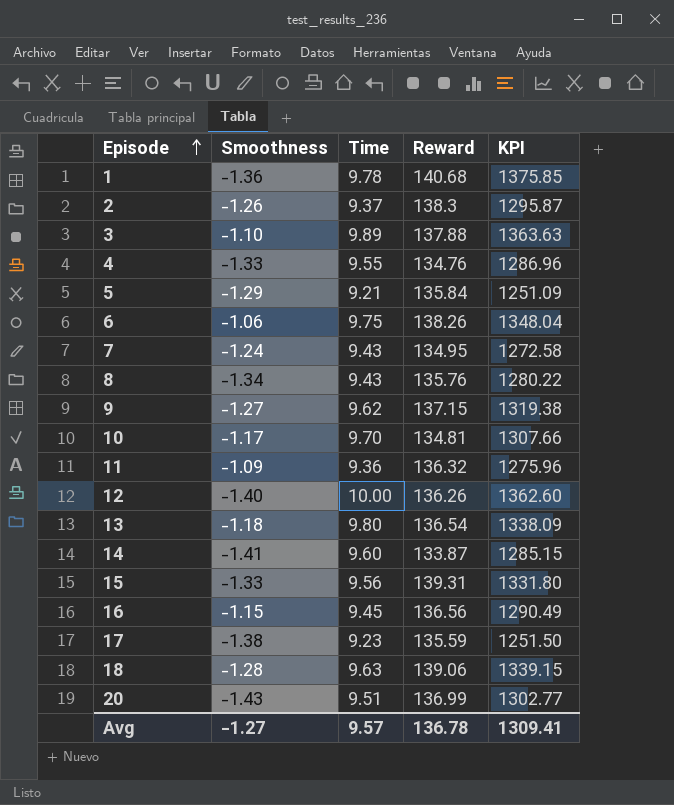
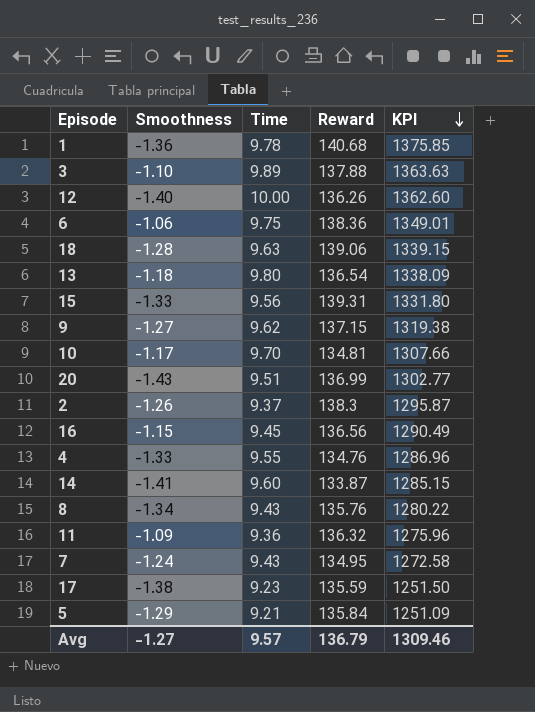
row order: Episode ascending -> KPI descending
6 | Reward: 138.26 -> 138.36
6 | KPI: 1348.04 -> 1349.01
Avg | Reward: 136.78 -> 136.79
Avg | KPI: 1309.41 -> 1309.46

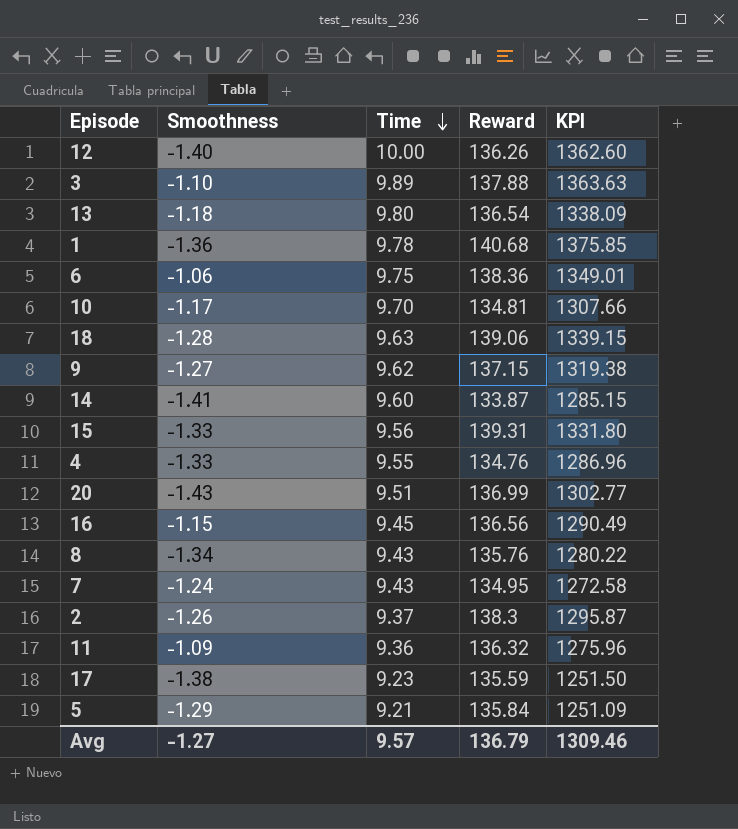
row order: KPI descending -> Time descending

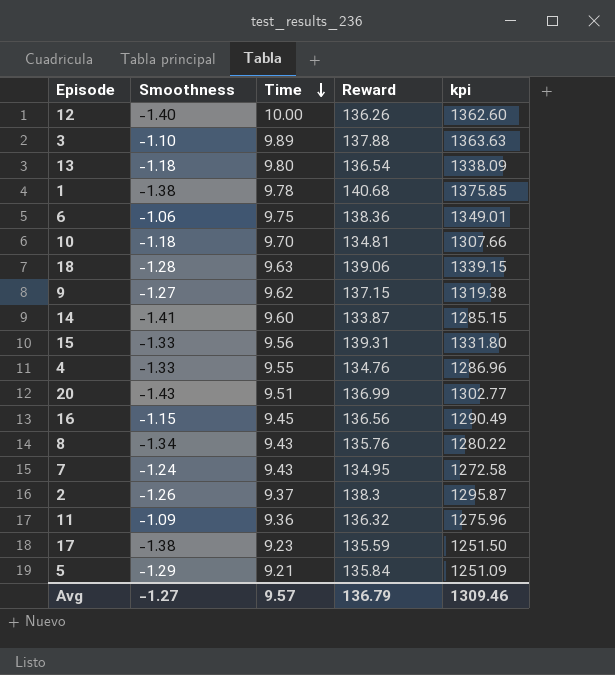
column name: KPI -> kpi
1 | Smoothness: -1.36 -> -1.38
10 | Smoothness: -1.17 -> -1.18

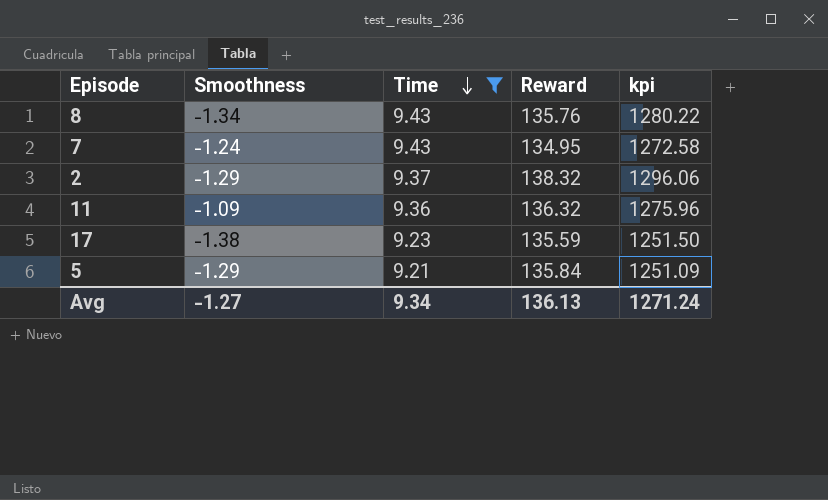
filter: none -> Time <= 9.43
2 | Smoothness: -1.26 -> -1.29
2 | Reward: 138.3 -> 138.32
2 | kpi: 1295.87 -> 1296.06
Avg | Time: 9.57 -> 9.34
Avg | Reward: 136.79 -> 136.13
Avg | kpi: 1309.46 -> 1271.24

